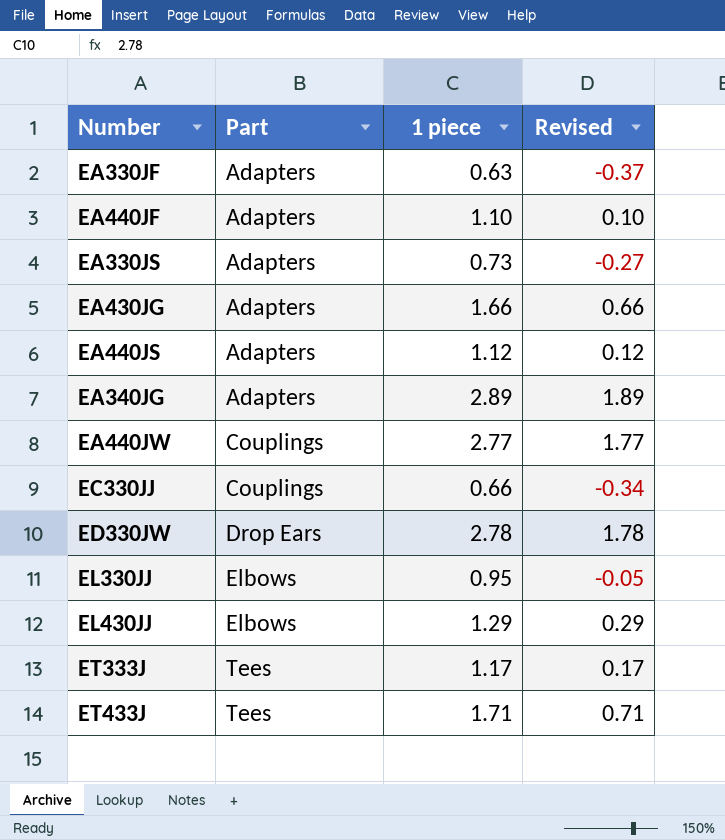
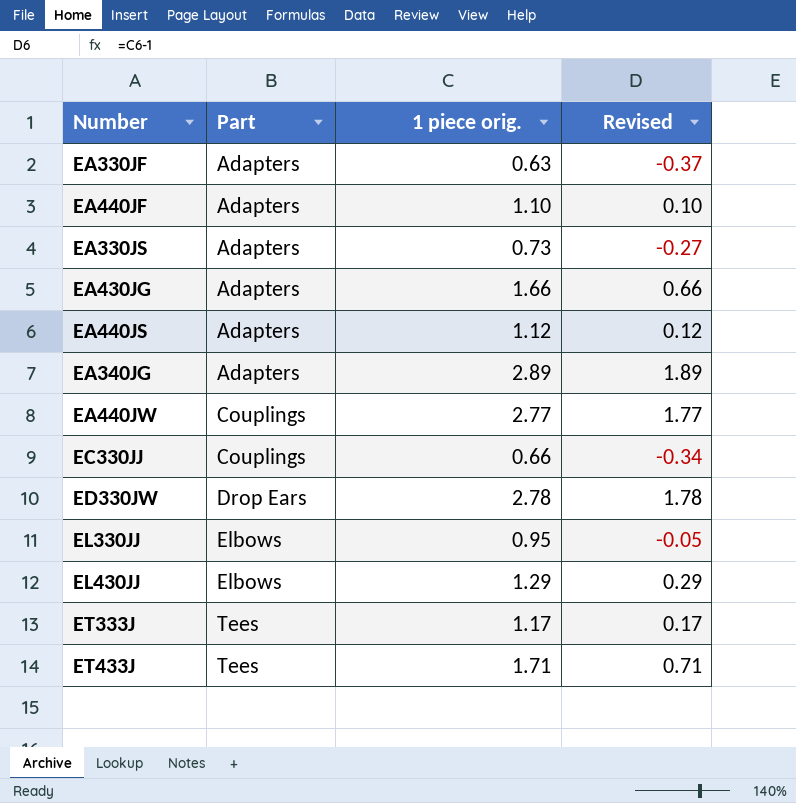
column name: 1 piece -> 1 piece orig.

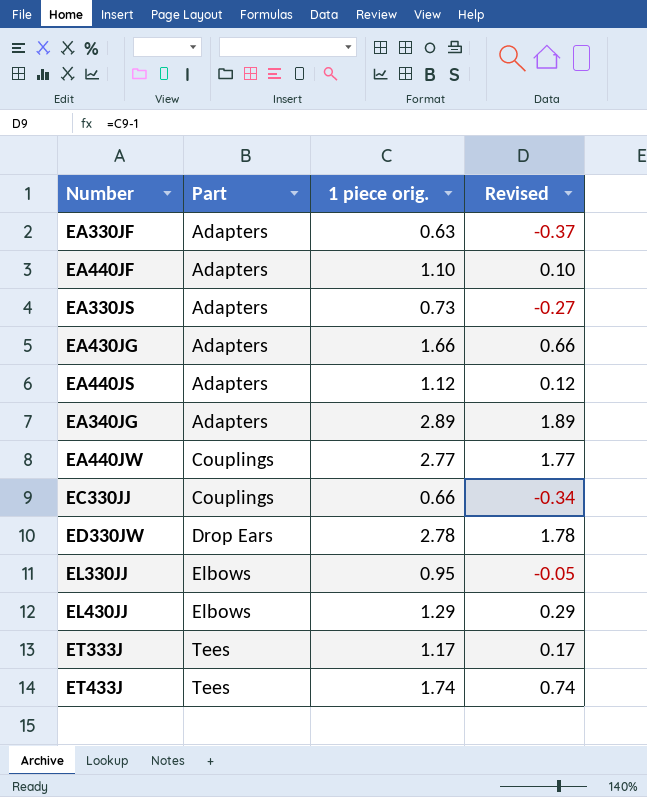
ET433J | 1 piece orig.: 1.71 -> 1.74
ET433J | Revised: 0.71 -> 0.74

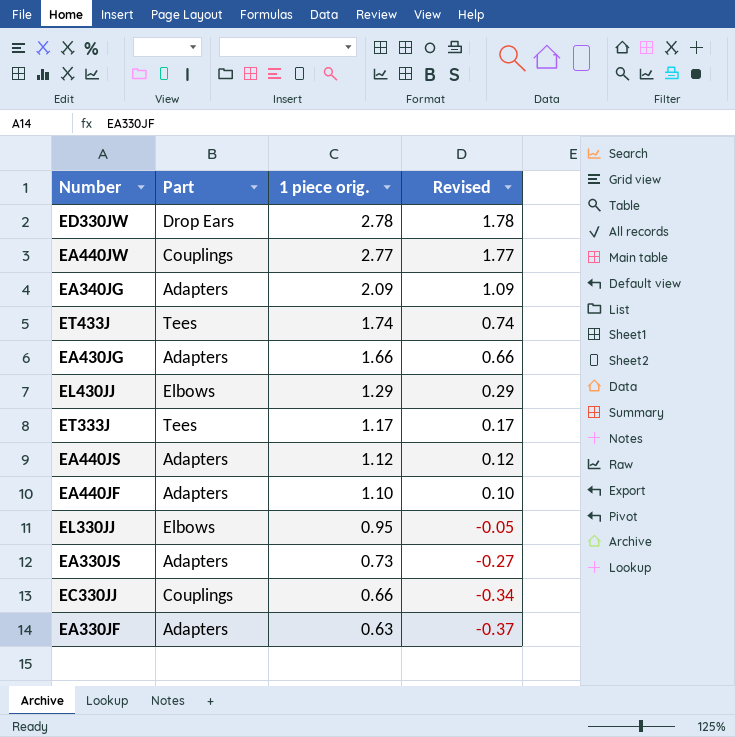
row order: Part ascending -> 1 piece orig. descending
EA340JG | 1 piece orig.: 2.89 -> 2.09
EA340JG | Revised: 1.89 -> 1.09

